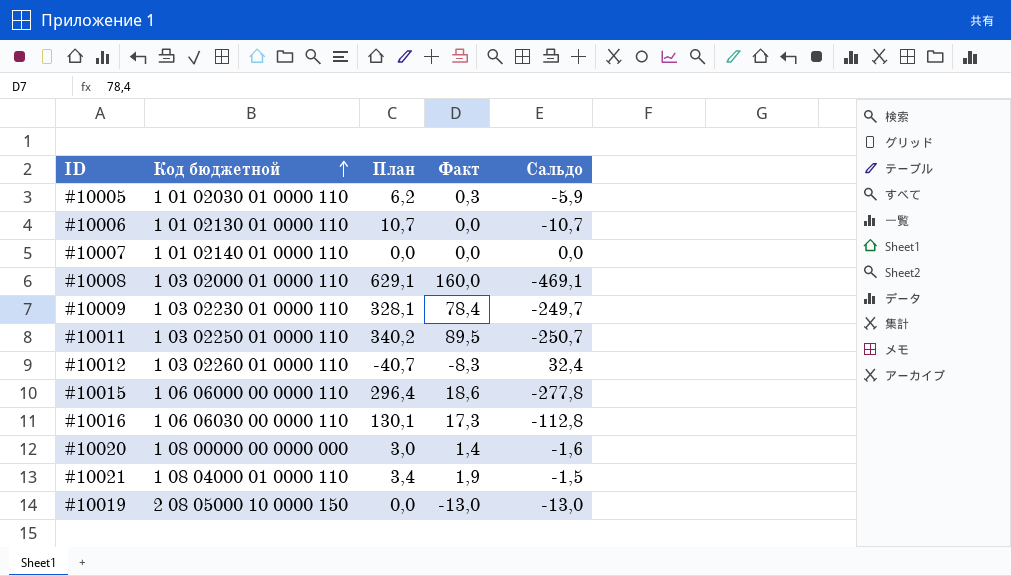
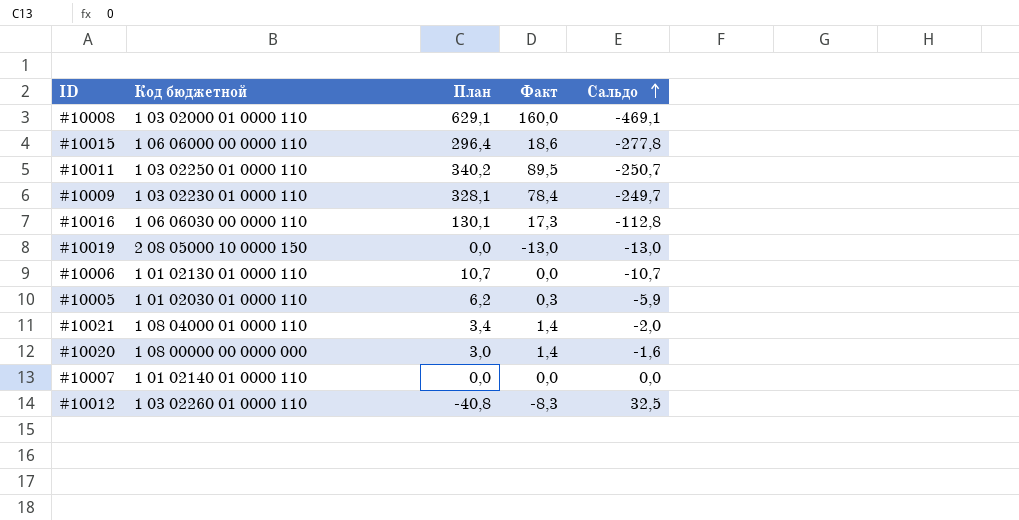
row order: Код бюджетной ascending -> Сальдо ascending
#10021 | Факт: 1,9 -> 1,4
#10021 | Сальдо: -1,5 -> -2,0
#10012 | План: -40,7 -> -40,8
#10012 | Сальдо: 32,4 -> 32,5

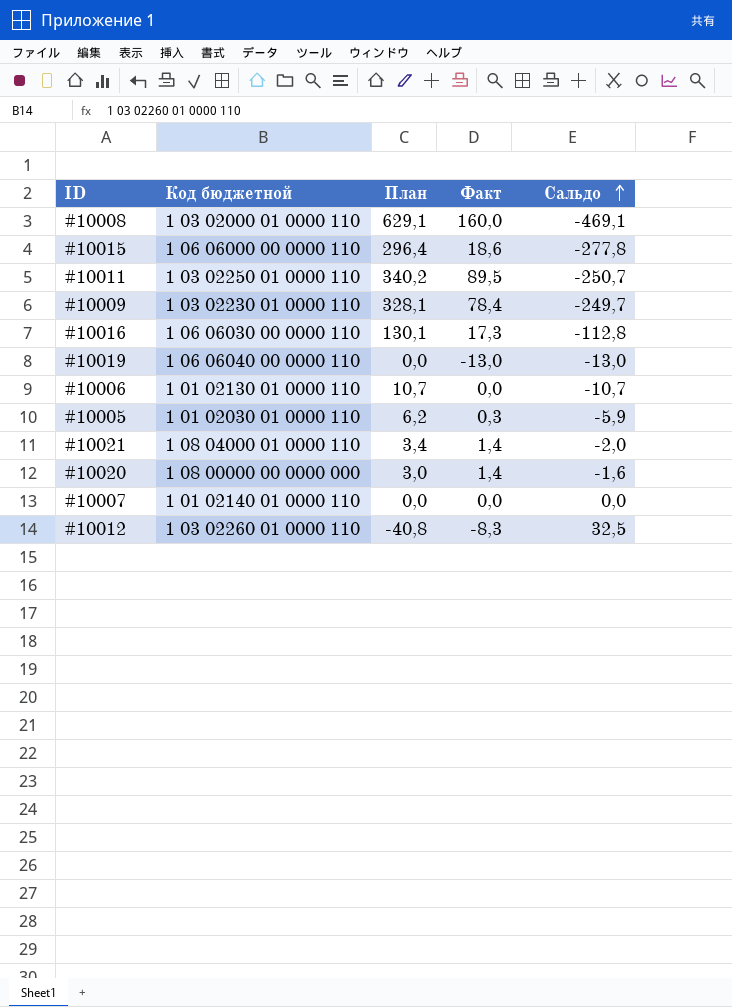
#10019 | Код бюджетной: 2 08 05000 10 0000 150 -> 1 06 06040 00 0000 110

